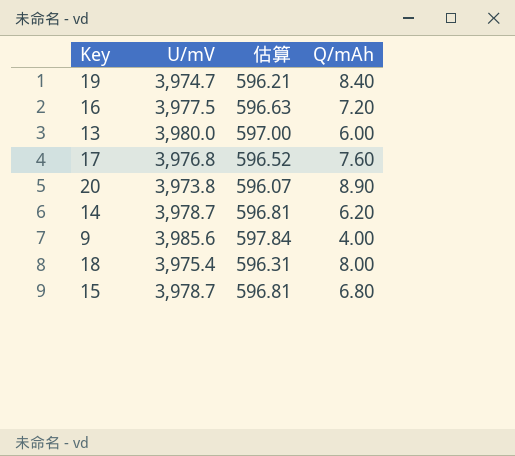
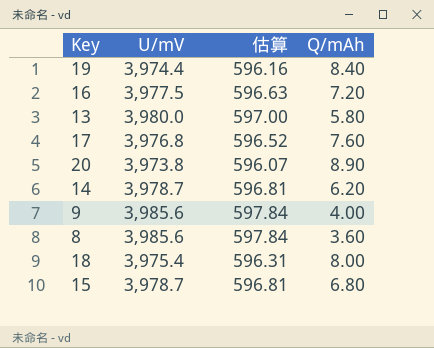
19 | U/mV: 3,974.7 -> 3,974.4
19 | 估算: 596.21 -> 596.16
13 | Q/mAh: 6.00 -> 5.80
row 8: none -> 3,985.6 | 597.84 | 3.60

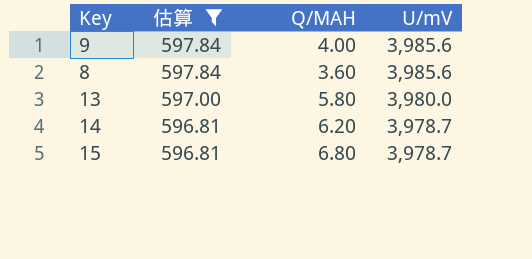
filter: none -> 估算 >= 596.81
row order: none -> 估算 descending
column name: Q/mAh -> Q/MAH
column U/mV | position: 2 -> 4

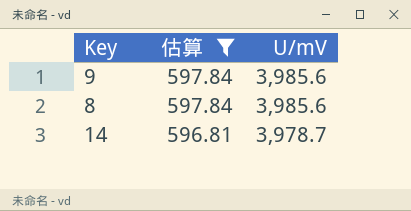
column Q/MAH | position: 3 -> none
row 13: 597.00 | 5.80 | 3,980.0 -> none
row 15: 596.81 | 6.80 | 3,978.7 -> none

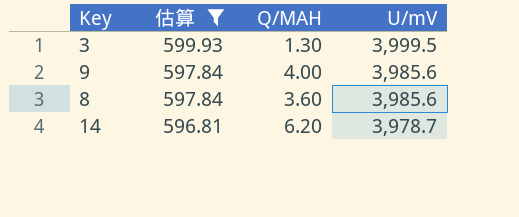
column Q/MAH | position: none -> 3
row 3: none -> 599.93 | 1.30 | 3,999.5

